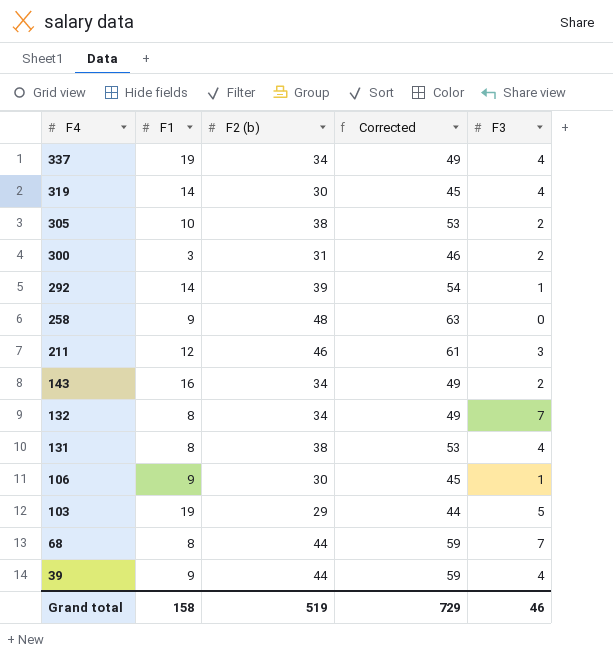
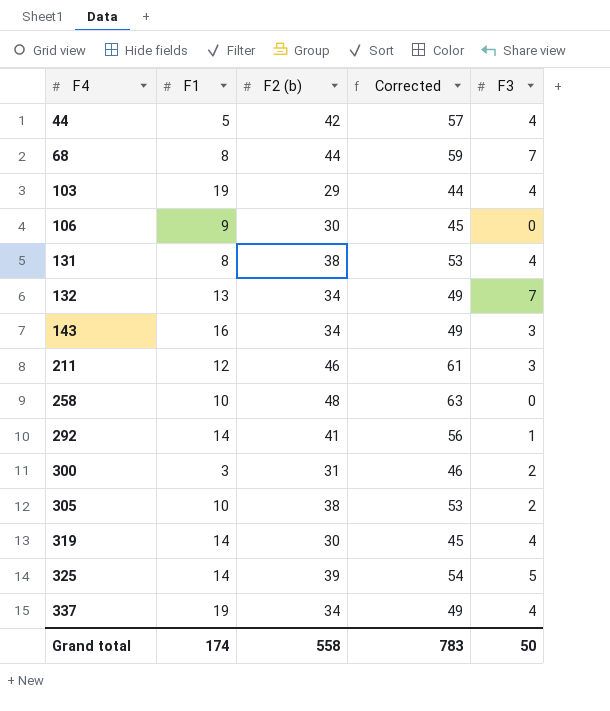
row order: F4 descending -> F4 ascending
row 39: 9 | 44 | 59 | 4 -> none
row 44: none -> 5 | 42 | 57 | 4
103 | F3: 5 -> 4
106 | F3: 1 -> 0
132 | F1: 8 -> 13
143 | F3: 2 -> 3
258 | F1: 9 -> 10
292 | F2 (b): 39 -> 41
292 | Corrected: 54 -> 56
row 325: none -> 14 | 39 | 54 | 5
Grand total | F1: 158 -> 174
Grand total | F2 (b): 519 -> 558
Grand total | Corrected: 729 -> 783
Grand total | F3: 46 -> 50

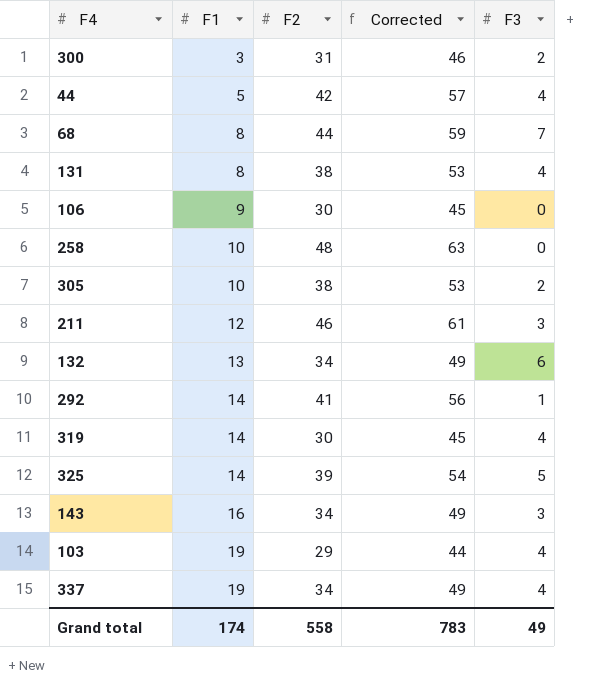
row order: F4 ascending -> F1 ascending
column name: F2 (b) -> F2
132 | F3: 7 -> 6
Grand total | F3: 50 -> 49

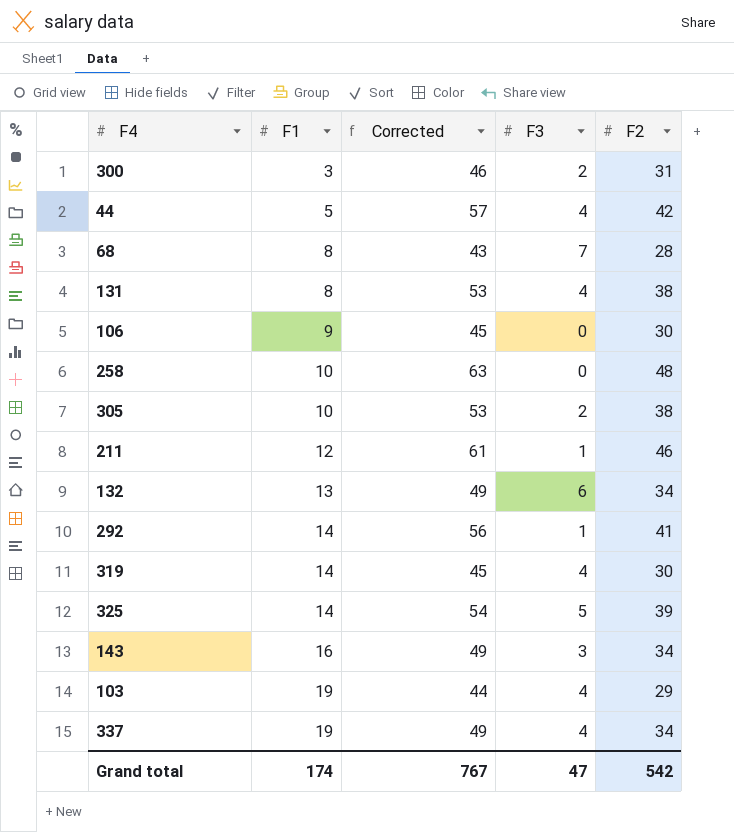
column F2 | position: 3 -> 5
68 | Corrected: 59 -> 43
68 | F2: 44 -> 28
211 | F3: 3 -> 1
Grand total | Corrected: 783 -> 767
Grand total | F3: 49 -> 47
Grand total | F2: 558 -> 542

